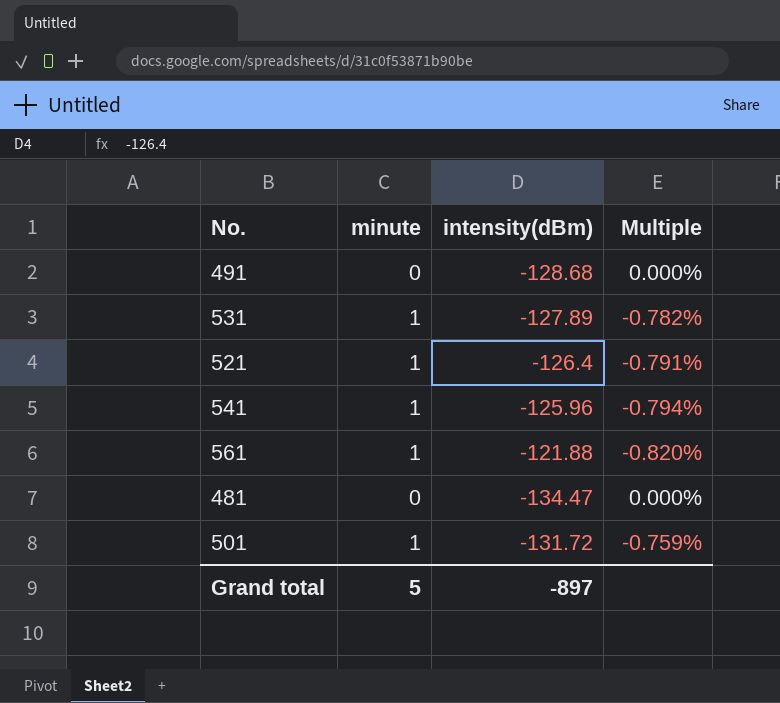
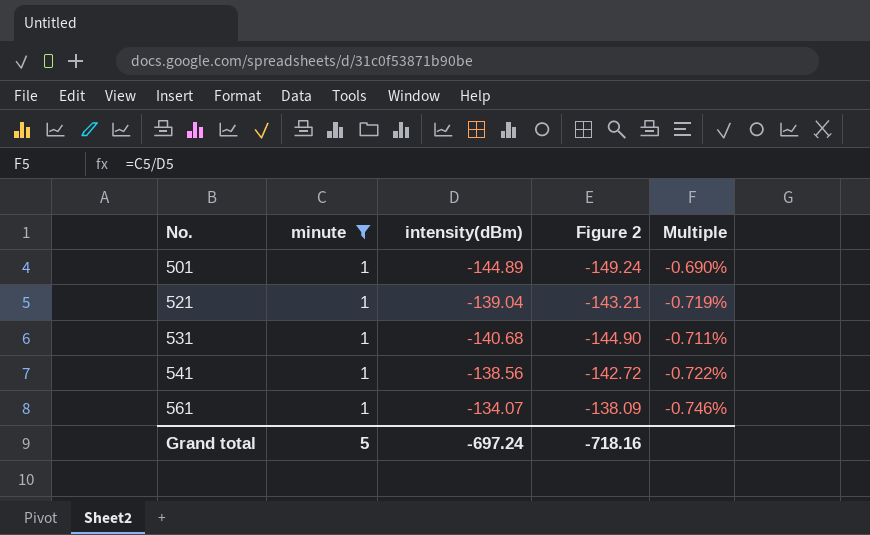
filter: none -> minute = 1
row order: none -> No. ascending
column Figure 2 | formula: none -> [intensity(dBm)] * 1.03
501 | intensity(dBm): -131.72 -> -144.89
501 | Multiple: -0.759% -> -0.690%
521 | intensity(dBm): -126.4 -> -139.04
521 | Multiple: -0.791% -> -0.719%
531 | intensity(dBm): -127.89 -> -140.68
531 | Multiple: -0.782% -> -0.711%
541 | intensity(dBm): -125.96 -> -138.56
541 | Multiple: -0.794% -> -0.722%
561 | intensity(dBm): -121.88 -> -134.07
561 | Multiple: -0.820% -> -0.746%
Grand total | intensity(dBm): -897 -> -697.24

